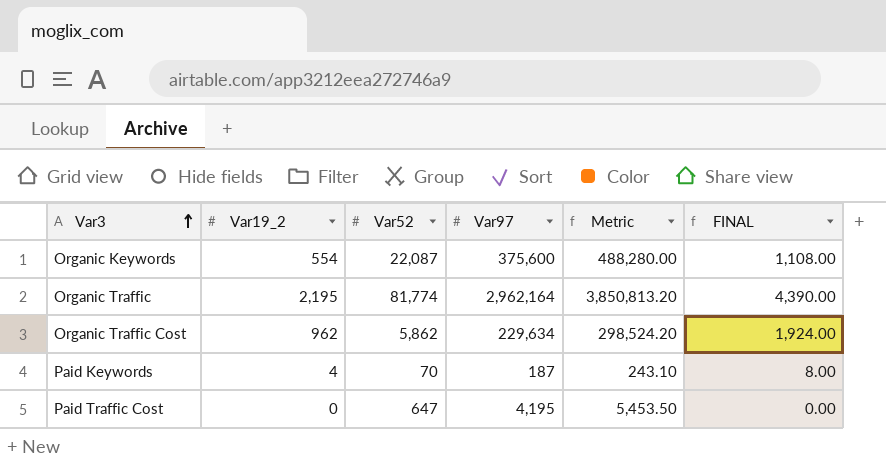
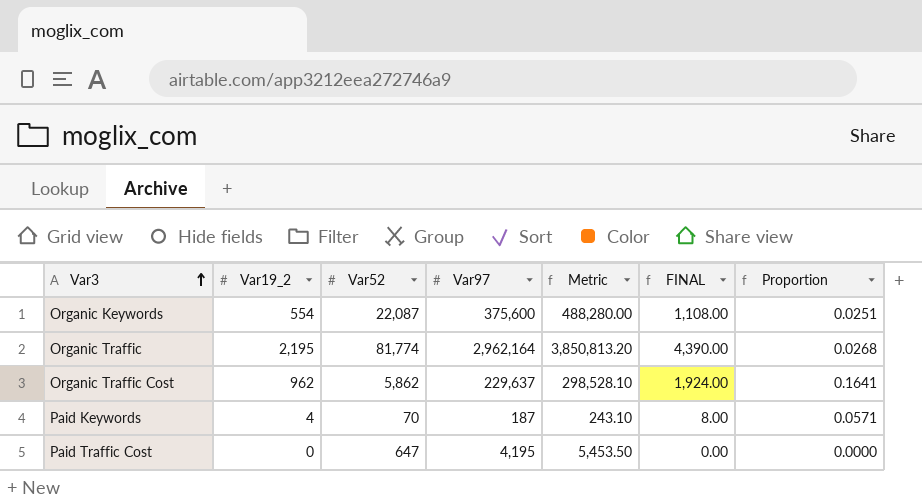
column Proportion | formula: none -> [Var19_2] / [Var52]
Organic Traffic Cost | Var97: 229,634 -> 229,637
Organic Traffic Cost | Metric: 298,524.20 -> 298,528.10

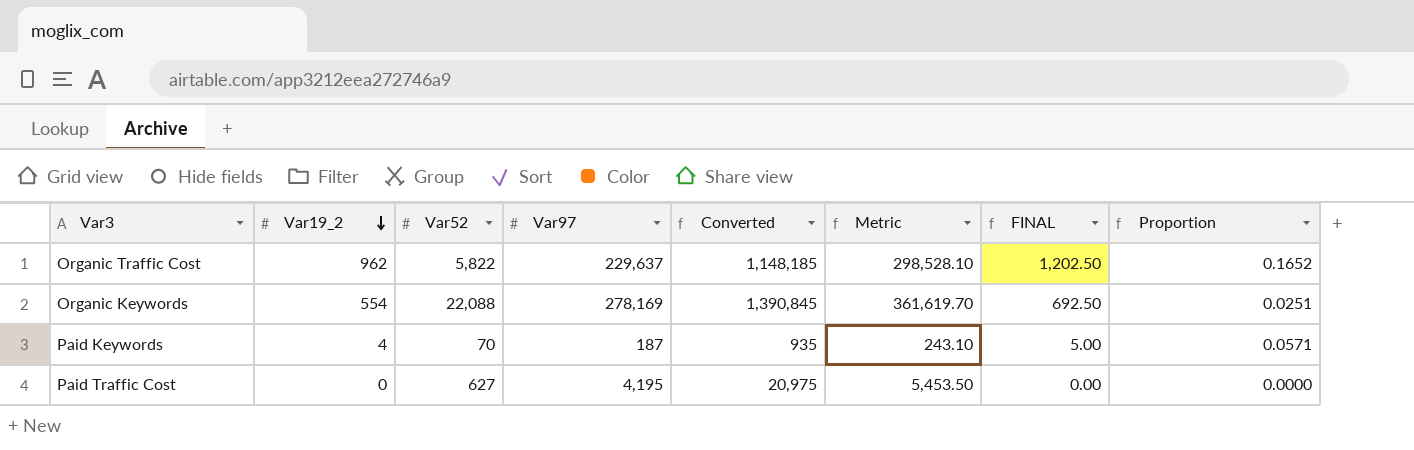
row order: Var3 ascending -> Var19_2 descending
column Converted | formula: none -> [Var97] * 5
column FINAL | formula: [Var19_2] * 2 -> [Var19_2] * 1.25
row Organic Traffic: 2,195 | 81,774 | 2,962,164 | 3,850,813.20 | 4,390.00 | 0.0268 -> none
Organic Traffic Cost | Var52: 5,862 -> 5,822
Organic Traffic Cost | Proportion: 0.1641 -> 0.1652
Organic Keywords | Var52: 22,087 -> 22,088
Organic Keywords | Var97: 375,600 -> 278,169
Organic Keywords | Metric: 488,280.00 -> 361,619.70
Paid Traffic Cost | Var52: 647 -> 627

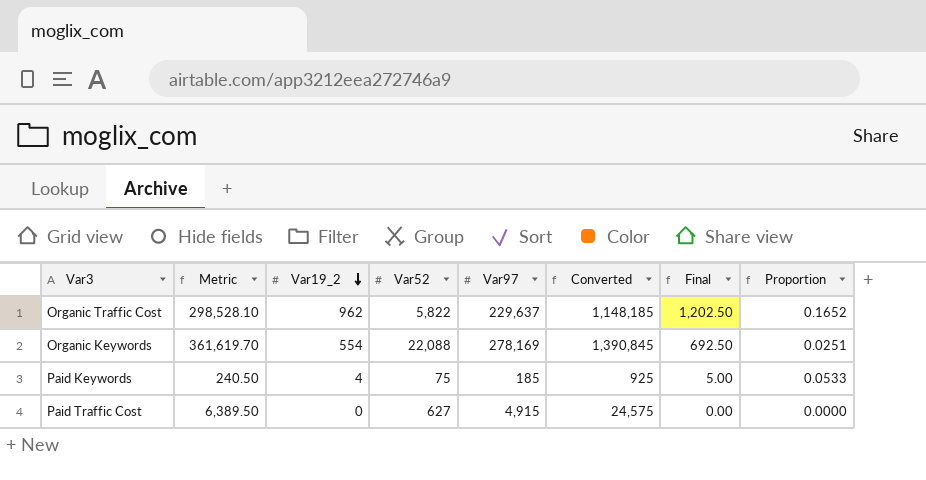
column Metric | position: 6 -> 2
column name: FINAL -> Final
Paid Keywords | Metric: 243.10 -> 240.50
Paid Keywords | Var52: 70 -> 75
Paid Keywords | Var97: 187 -> 185
Paid Keywords | Converted: 935 -> 925
Paid Keywords | Proportion: 0.0571 -> 0.0533
Paid Traffic Cost | Metric: 5,453.50 -> 6,389.50
Paid Traffic Cost | Var97: 4,195 -> 4,915
Paid Traffic Cost | Converted: 20,975 -> 24,575

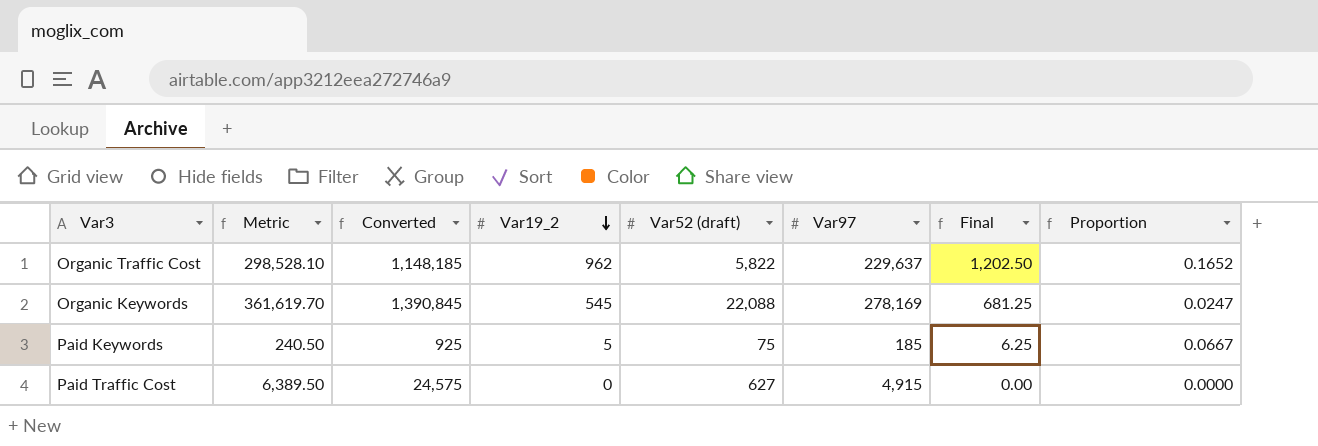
column Converted | position: 6 -> 3
column name: Var52 -> Var52 (draft)
Organic Keywords | Var19_2: 554 -> 545
Organic Keywords | Final: 692.50 -> 681.25
Organic Keywords | Proportion: 0.0251 -> 0.0247
Paid Keywords | Var19_2: 4 -> 5
Paid Keywords | Final: 5.00 -> 6.25
Paid Keywords | Proportion: 0.0533 -> 0.0667

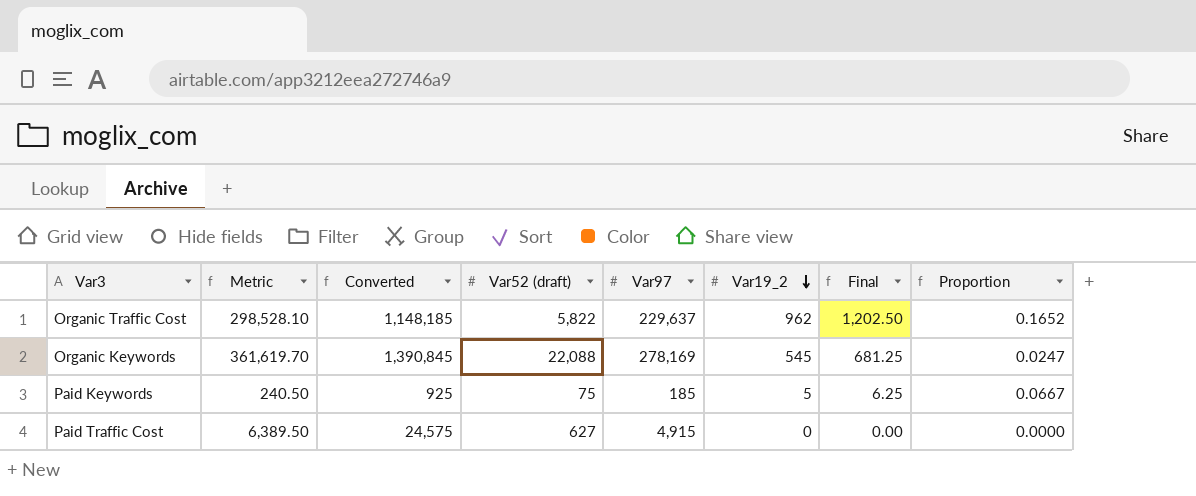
column Var19_2 | position: 4 -> 6

